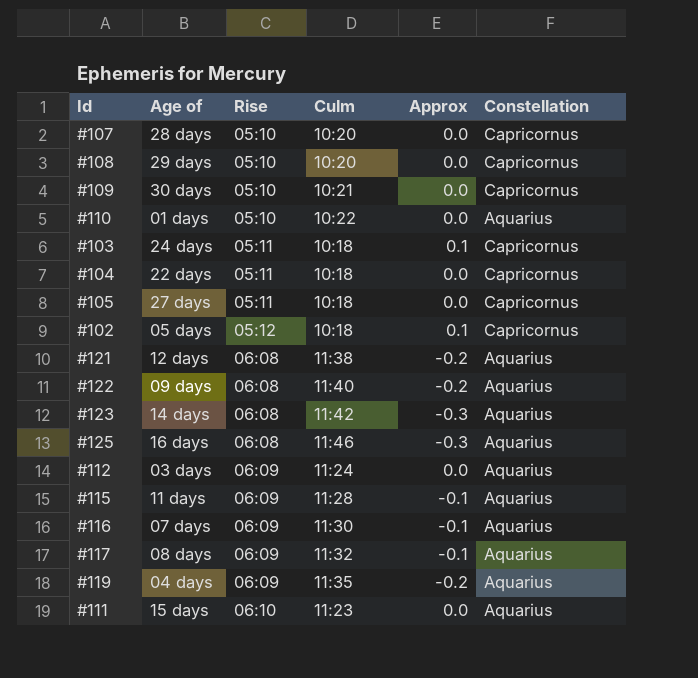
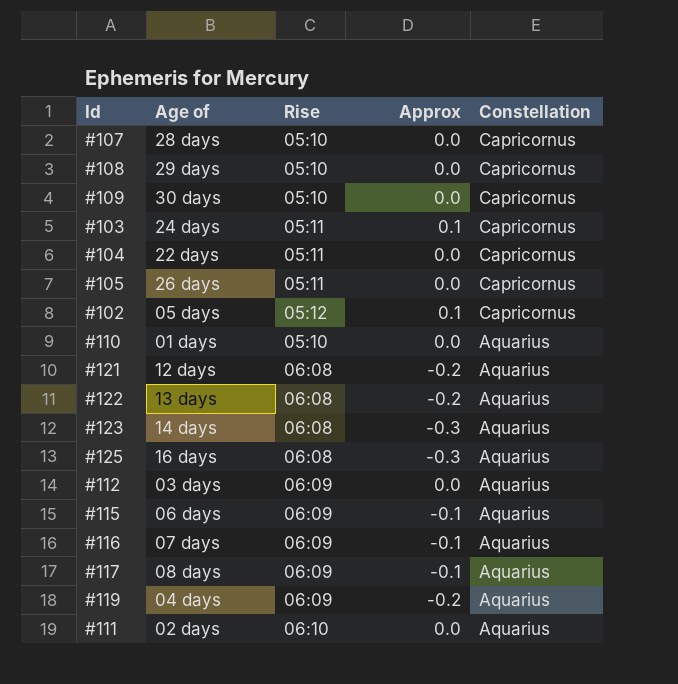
row order: Rise ascending -> Constellation descending
column Culm | position: 4 -> none
#105 | Age of: 27 days -> 26 days
#122 | Age of: 09 days -> 13 days
#115 | Age of: 11 days -> 06 days
#111 | Age of: 15 days -> 02 days

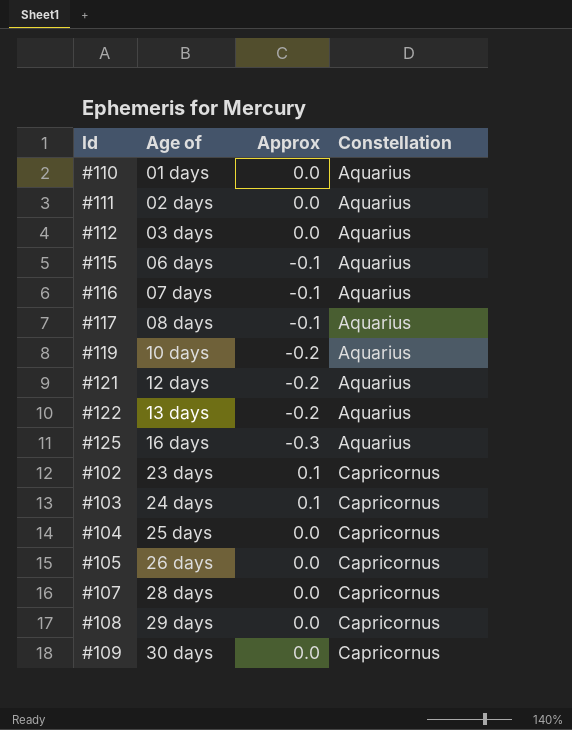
row order: Constellation descending -> Age of ascending
column Rise | position: 3 -> none
row #123: 14 days | 06:08 | -0.3 | Aquarius -> none
#119 | Age of: 04 days -> 10 days
#102 | Age of: 05 days -> 23 days
#104 | Age of: 22 days -> 25 days

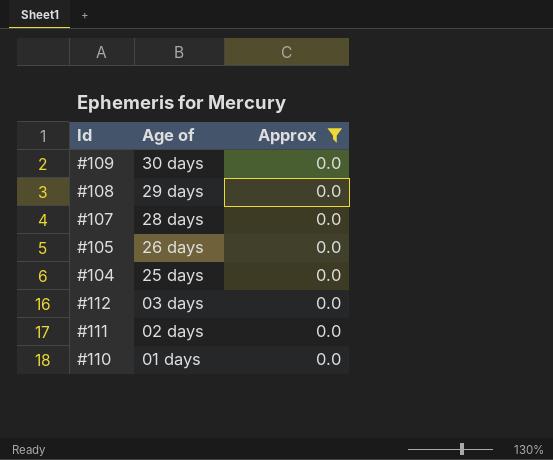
filter: none -> Approx = 0.0
row order: Age of ascending -> Age of descending
column Constellation | position: 4 -> none

